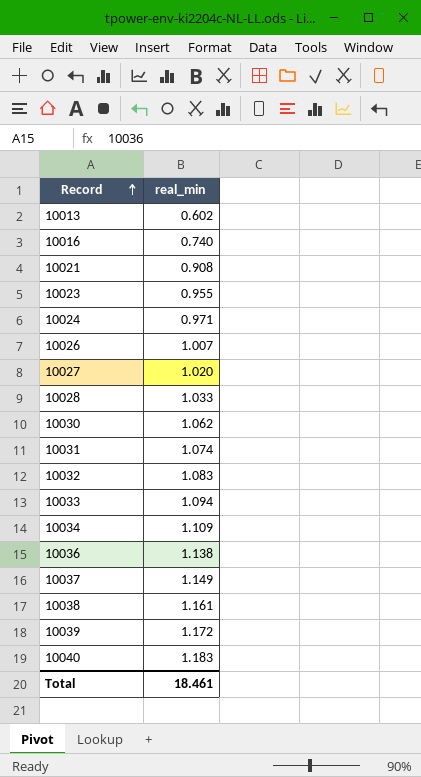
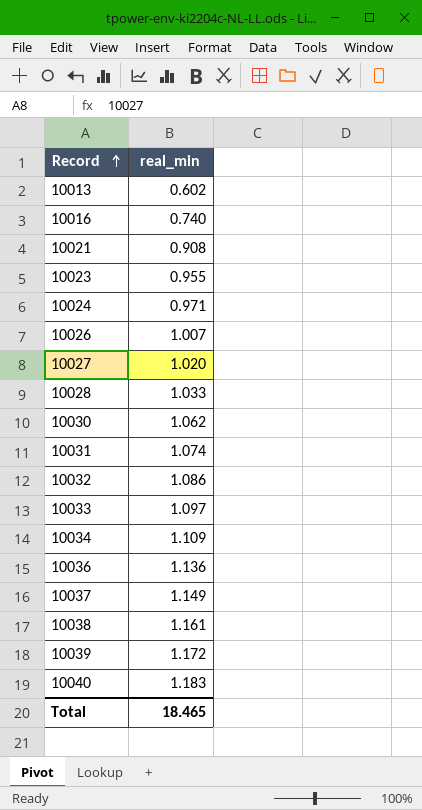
10032 | real_min: 1.083 -> 1.086
10033 | real_min: 1.094 -> 1.097
10036 | real_min: 1.138 -> 1.136
Total | real_min: 18.461 -> 18.465

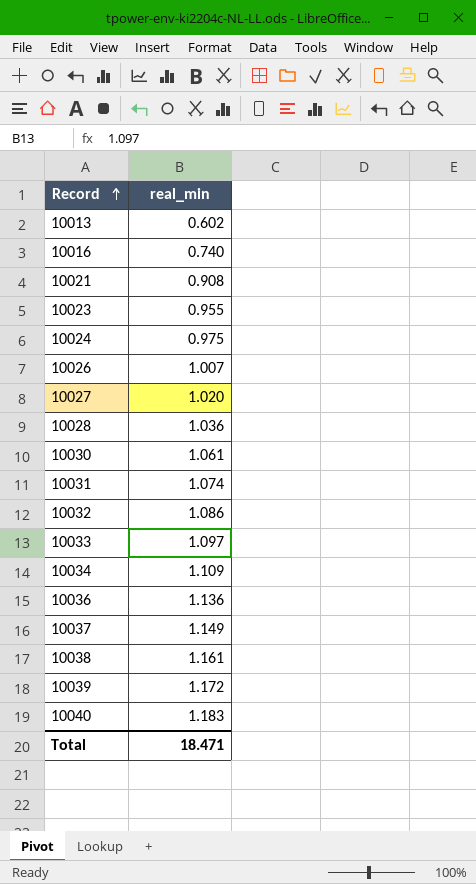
10024 | real_min: 0.971 -> 0.975
10028 | real_min: 1.033 -> 1.036
10030 | real_min: 1.062 -> 1.061
Total | real_min: 18.465 -> 18.471

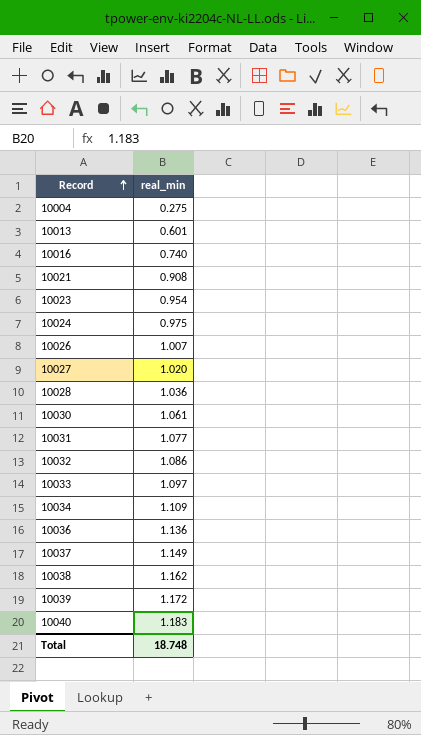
row 10004: none -> 0.275
10013 | real_min: 0.602 -> 0.601
10023 | real_min: 0.955 -> 0.954
10031 | real_min: 1.074 -> 1.077
10038 | real_min: 1.161 -> 1.162
Total | real_min: 18.471 -> 18.748

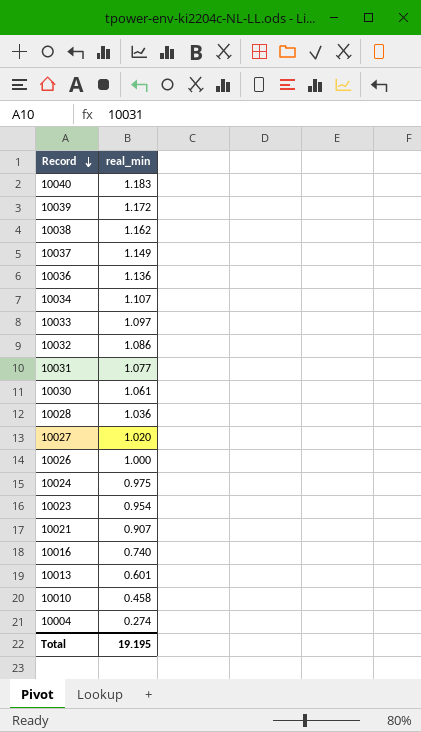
row order: Record ascending -> Record descending
10034 | real_min: 1.109 -> 1.107
10026 | real_min: 1.007 -> 1.000
10021 | real_min: 0.908 -> 0.907
row 10010: none -> 0.458
10004 | real_min: 0.275 -> 0.274
Total | real_min: 18.748 -> 19.195

